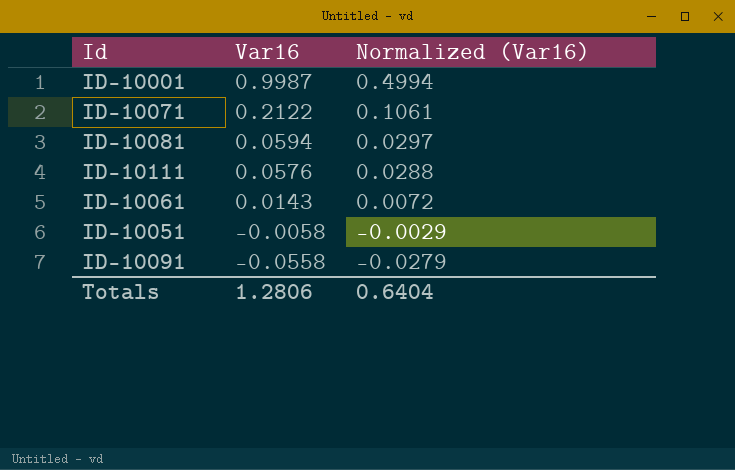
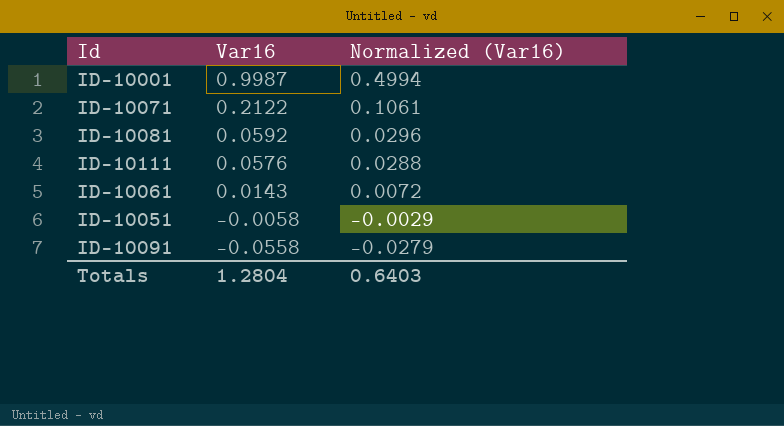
ID-10081 | Var16: 0.0594 -> 0.0592
ID-10081 | Normalized (Var16): 0.0297 -> 0.0296
Totals | Var16: 1.2806 -> 1.2804
Totals | Normalized (Var16): 0.6404 -> 0.6403

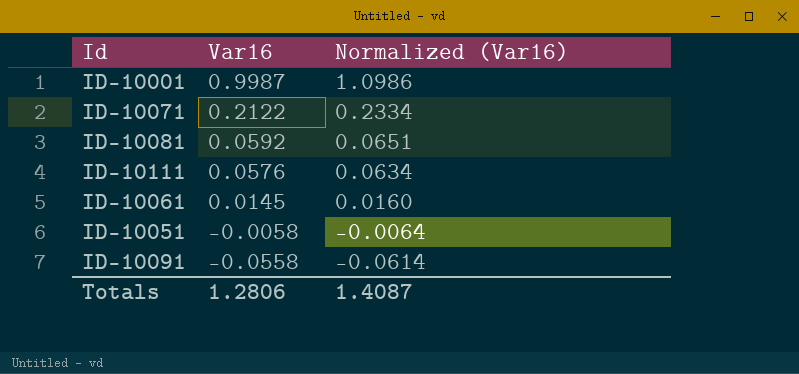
column Normalized (Var16) | formula: [Var16] * 0.5 -> [Var16] * 1.1
ID-10061 | Var16: 0.0143 -> 0.0145
Totals | Var16: 1.2804 -> 1.2806
Totals | Normalized (Var16): 0.6403 -> 1.4087

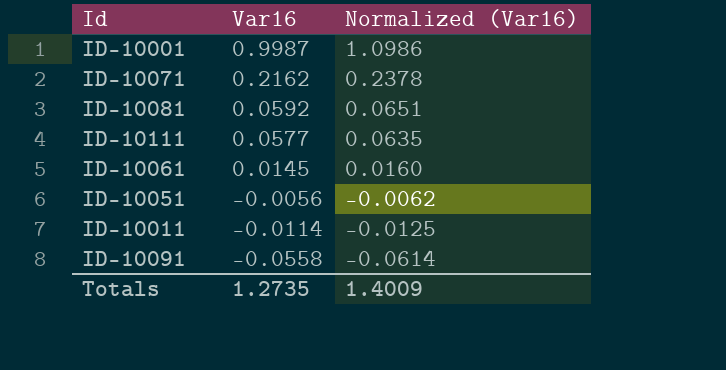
ID-10071 | Var16: 0.2122 -> 0.2162
ID-10071 | Normalized (Var16): 0.2334 -> 0.2378
ID-10111 | Var16: 0.0576 -> 0.0577
ID-10111 | Normalized (Var16): 0.0634 -> 0.0635
ID-10051 | Var16: -0.0058 -> -0.0056
ID-10051 | Normalized (Var16): -0.0064 -> -0.0062
row ID-10011: none -> -0.0114 | -0.0125
Totals | Var16: 1.2806 -> 1.2735
Totals | Normalized (Var16): 1.4087 -> 1.4009

